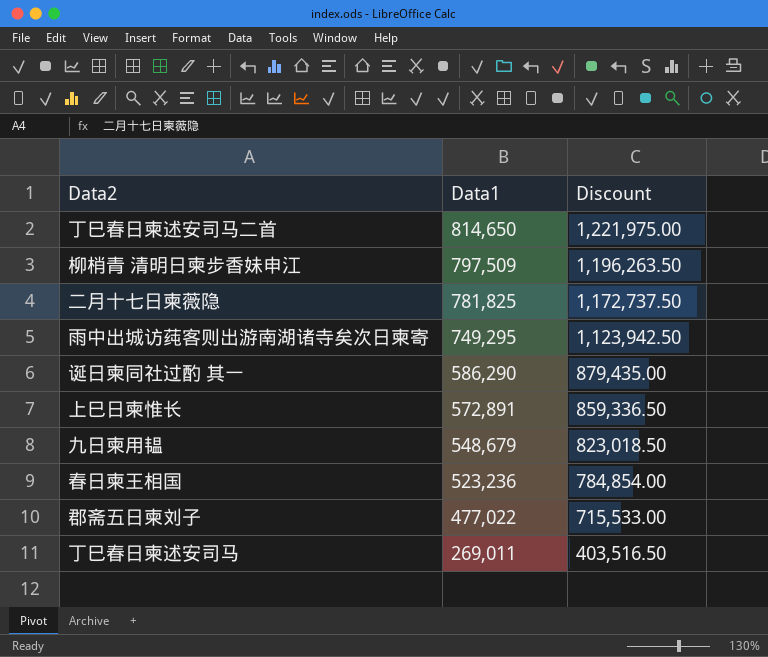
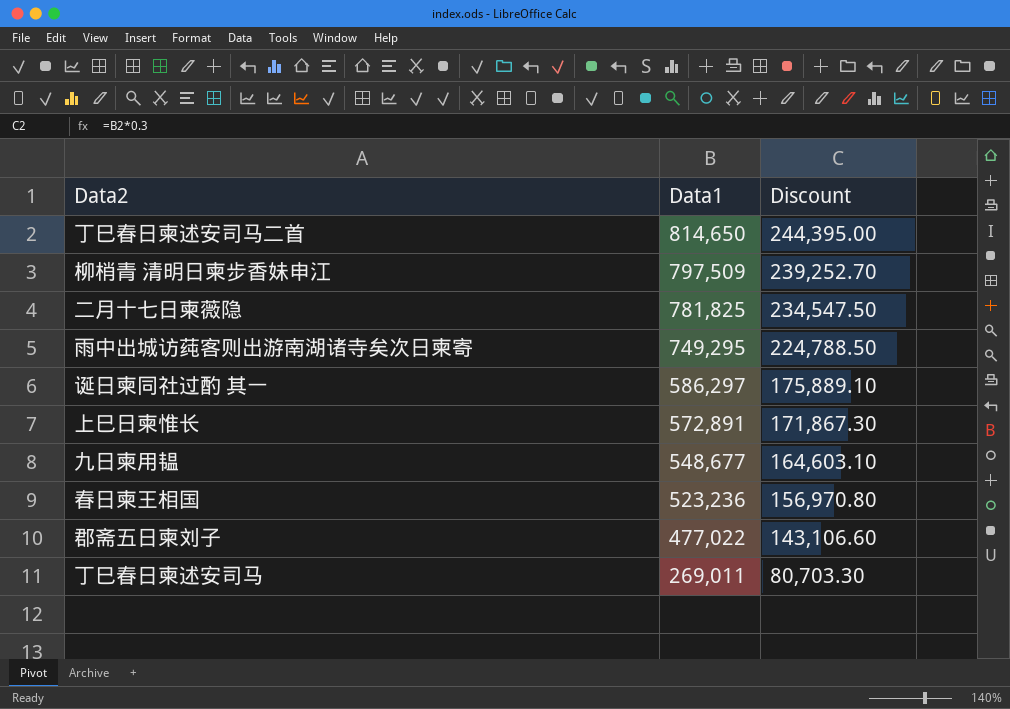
column Discount | formula: [Data1] * 1.5 -> [Data1] * 0.3
诞日柬同社过酌 其一 | Data1: 586,290 -> 586,297
九日柬用韫 | Data1: 548,679 -> 548,677

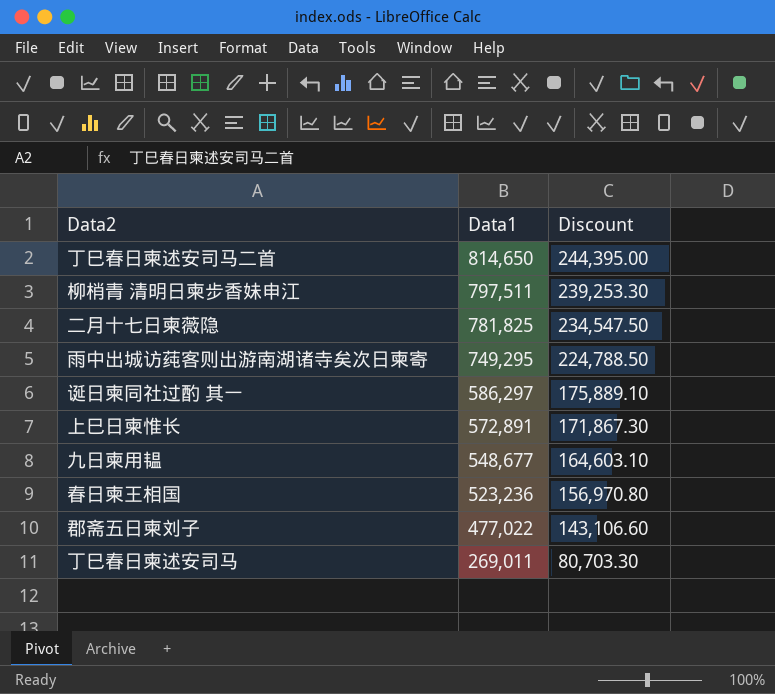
柳梢青 清明日柬步香妹申江 | Data1: 797,509 -> 797,511
柳梢青 清明日柬步香妹申江 | Discount: 239,252.70 -> 239,253.30

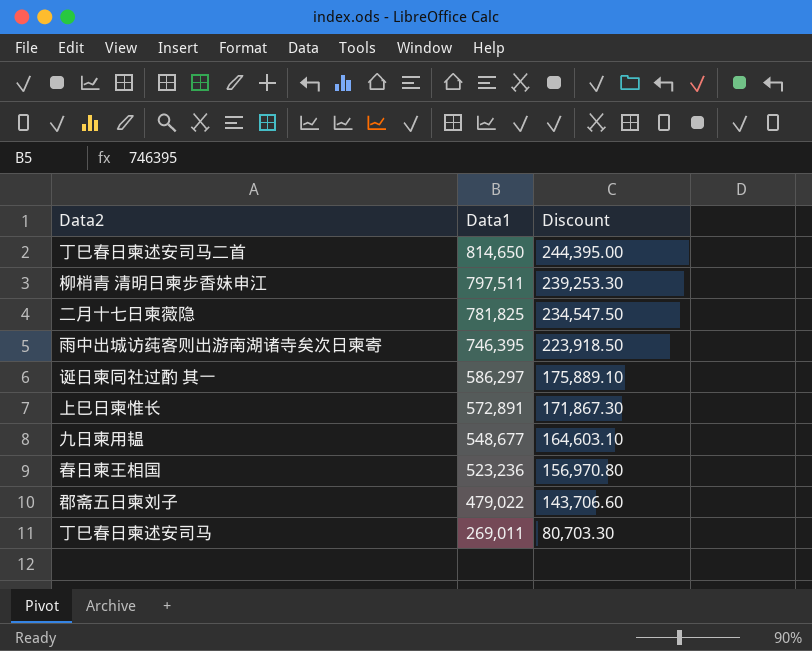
雨中出城访莼客则出游南湖诸寺矣次日柬寄 | Data1: 749,295 -> 746,395
雨中出城访莼客则出游南湖诸寺矣次日柬寄 | Discount: 224,788.50 -> 223,918.50
郡斋五日柬刘子 | Data1: 477,022 -> 479,022
郡斋五日柬刘子 | Discount: 143,106.60 -> 143,706.60

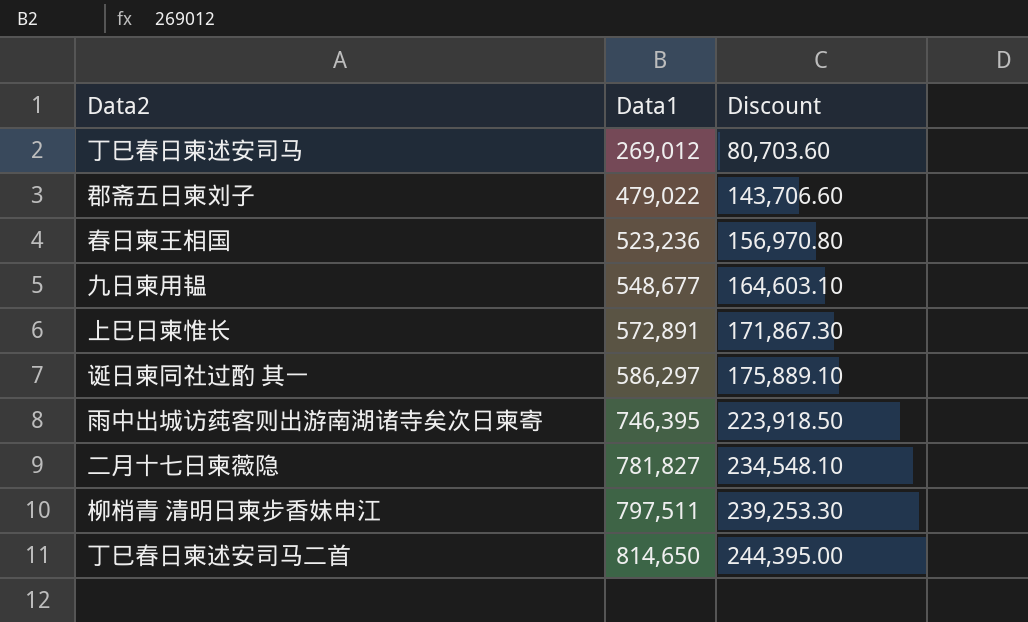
row order: Data1 descending -> Data1 ascending
丁巳春日柬述安司马 | Data1: 269,011 -> 269,012
丁巳春日柬述安司马 | Discount: 80,703.30 -> 80,703.60
二月十七日柬薇隐 | Data1: 781,825 -> 781,827
二月十七日柬薇隐 | Discount: 234,547.50 -> 234,548.10

